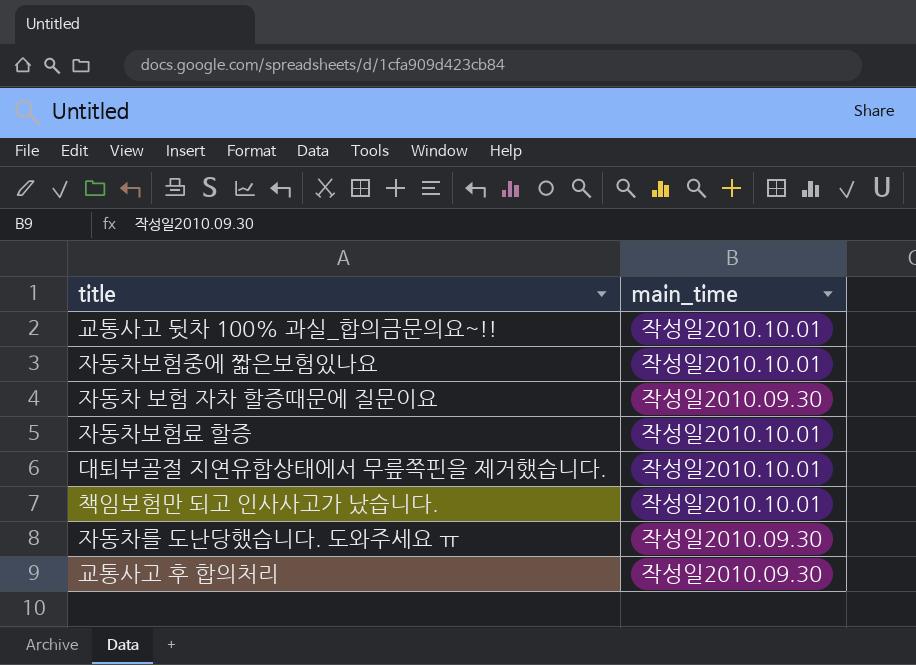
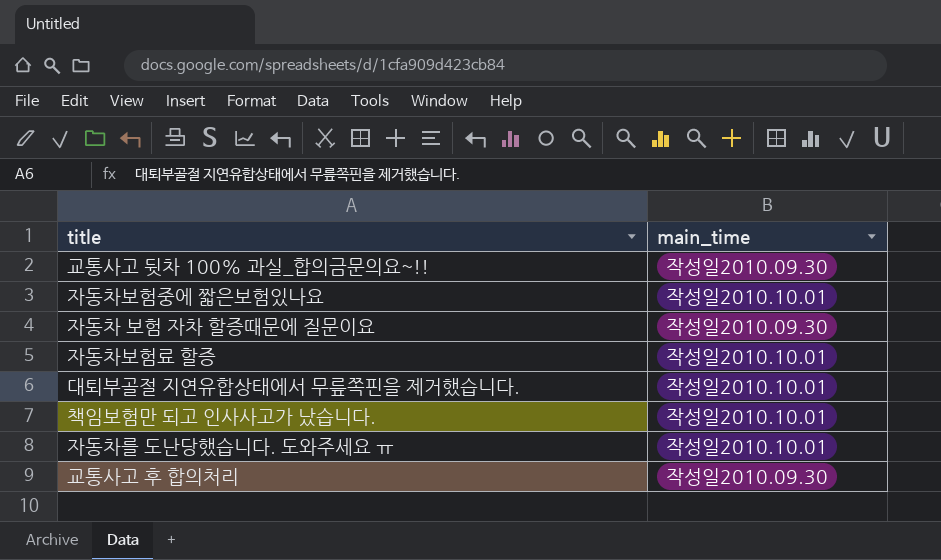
교통사고 뒷차 100% 과실_합의금문의요~!! | main_time: 작성일2010.10.01 -> 작성일2010.09.30
자동차를 도난당했습니다. 도와주세요 ㅠ | main_time: 작성일2010.09.30 -> 작성일2010.10.01

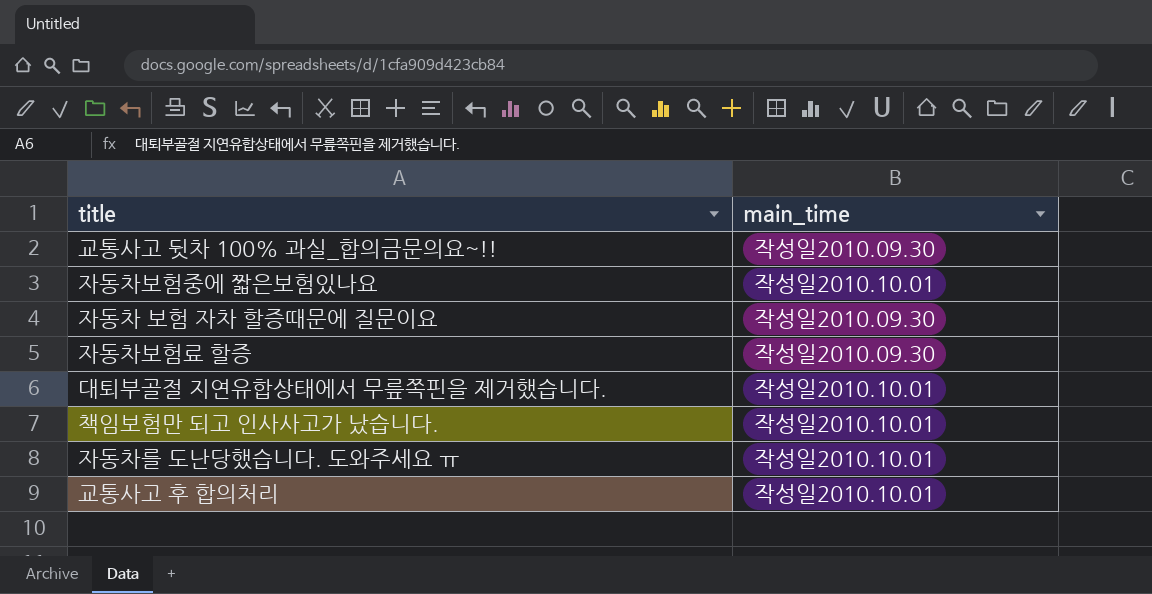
자동차보험료 할증 | main_time: 작성일2010.10.01 -> 작성일2010.09.30
교통사고 후 합의처리 | main_time: 작성일2010.09.30 -> 작성일2010.10.01

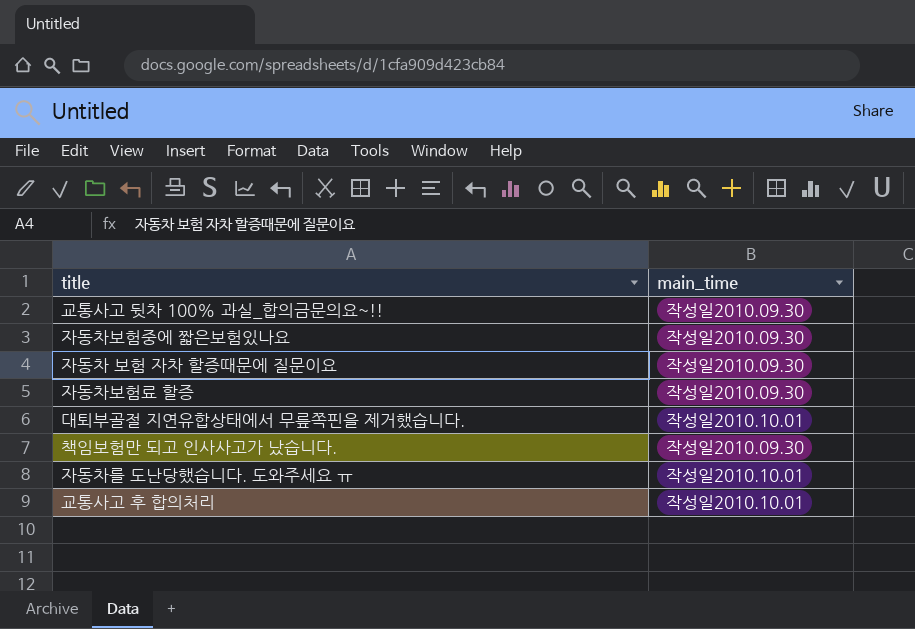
자동차보험중에 짧은보험있나요 | main_time: 작성일2010.10.01 -> 작성일2010.09.30
책임보험만 되고 인사사고가 났습니다. | main_time: 작성일2010.10.01 -> 작성일2010.09.30

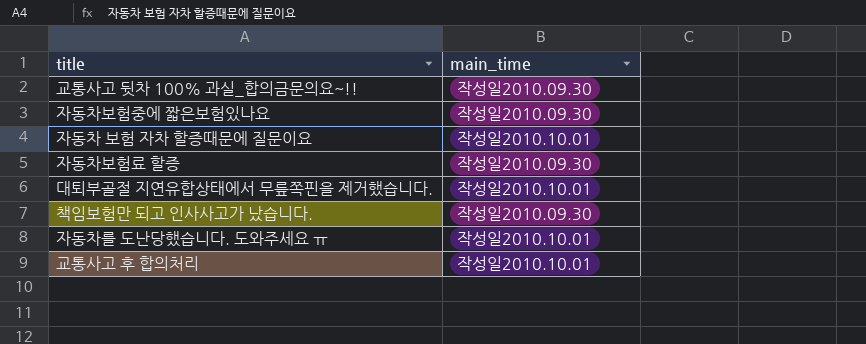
자동차 보험 자차 할증때문에 질문이요 | main_time: 작성일2010.09.30 -> 작성일2010.10.01

